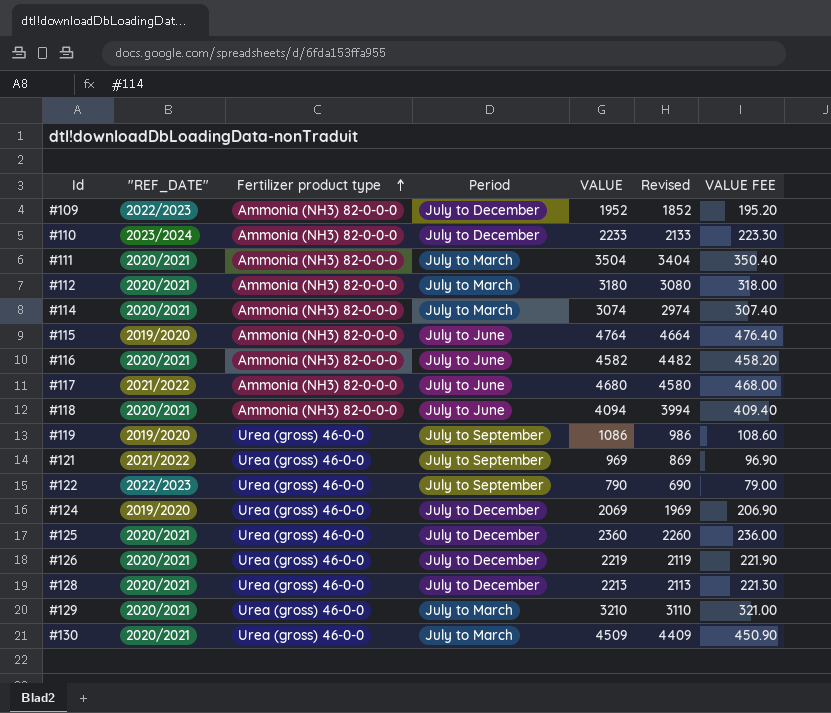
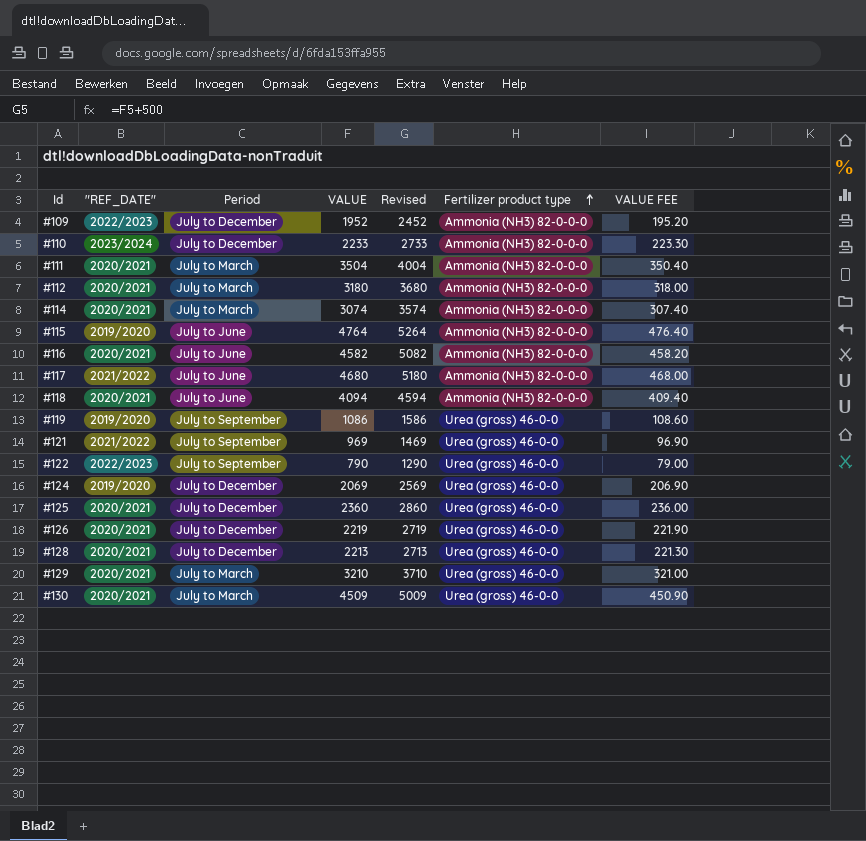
column Revised | formula: [VALUE] - 100 -> [VALUE] + 500
column Fertilizer product type | position: 3 -> 6

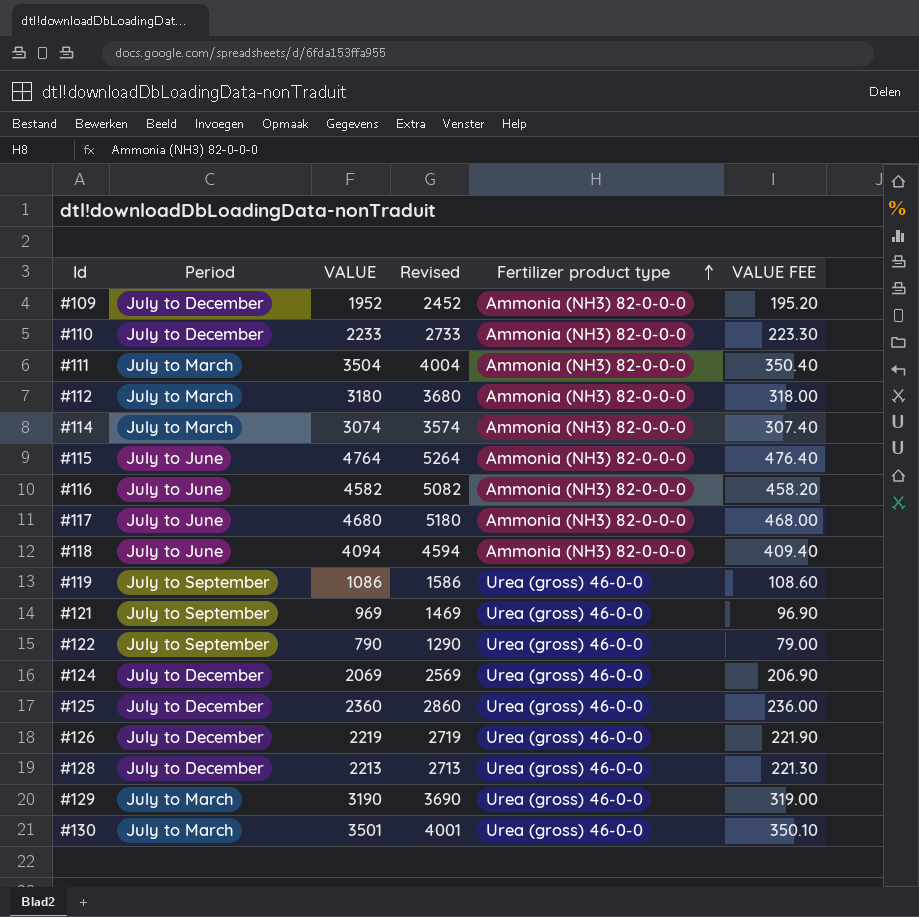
column "REF_DATE" | position: 2 -> none
#129 | VALUE: 3210 -> 3190
#129 | Revised: 3710 -> 3690
#129 | VALUE FEE: 321.00 -> 319.00
#130 | VALUE: 4509 -> 3501
#130 | Revised: 5009 -> 4001
#130 | VALUE FEE: 450.90 -> 350.10

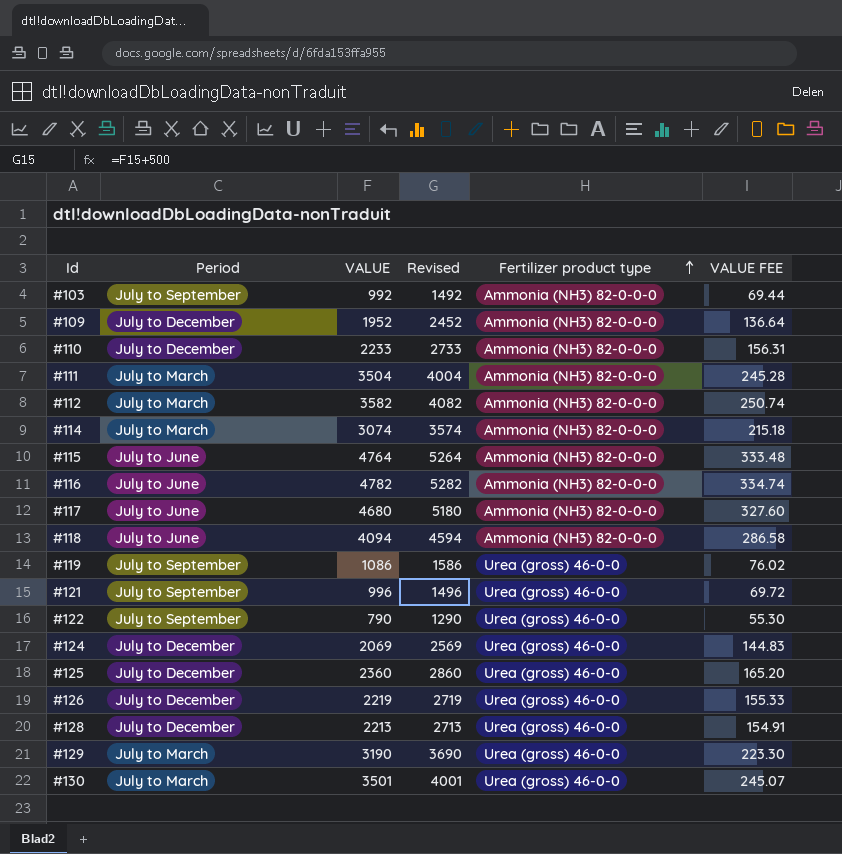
column VALUE FEE | formula: [VALUE] * 0.1 -> [VALUE] * 0.07
row #103: none -> July to September | 992 | 1492 | Ammonia (NH3) 82-0-0-0 | 69.44
#112 | VALUE: 3180 -> 3582
#112 | Revised: 3680 -> 4082
#116 | VALUE: 4582 -> 4782
#116 | Revised: 5082 -> 5282
#121 | VALUE: 969 -> 996
#121 | Revised: 1469 -> 1496

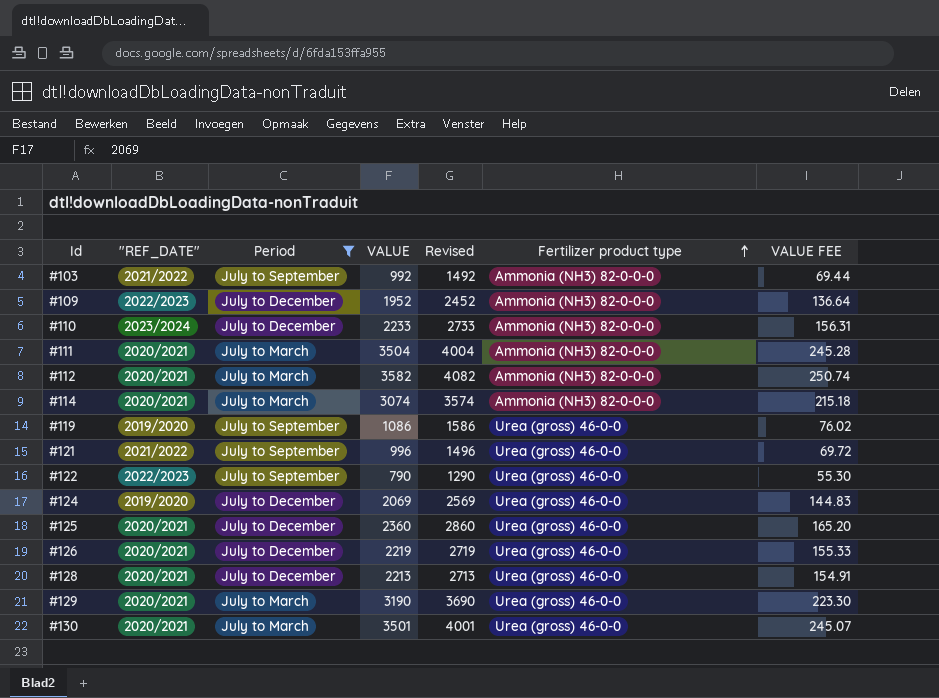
filter: none -> Period != July to June
column "REF_DATE" | position: none -> 2

